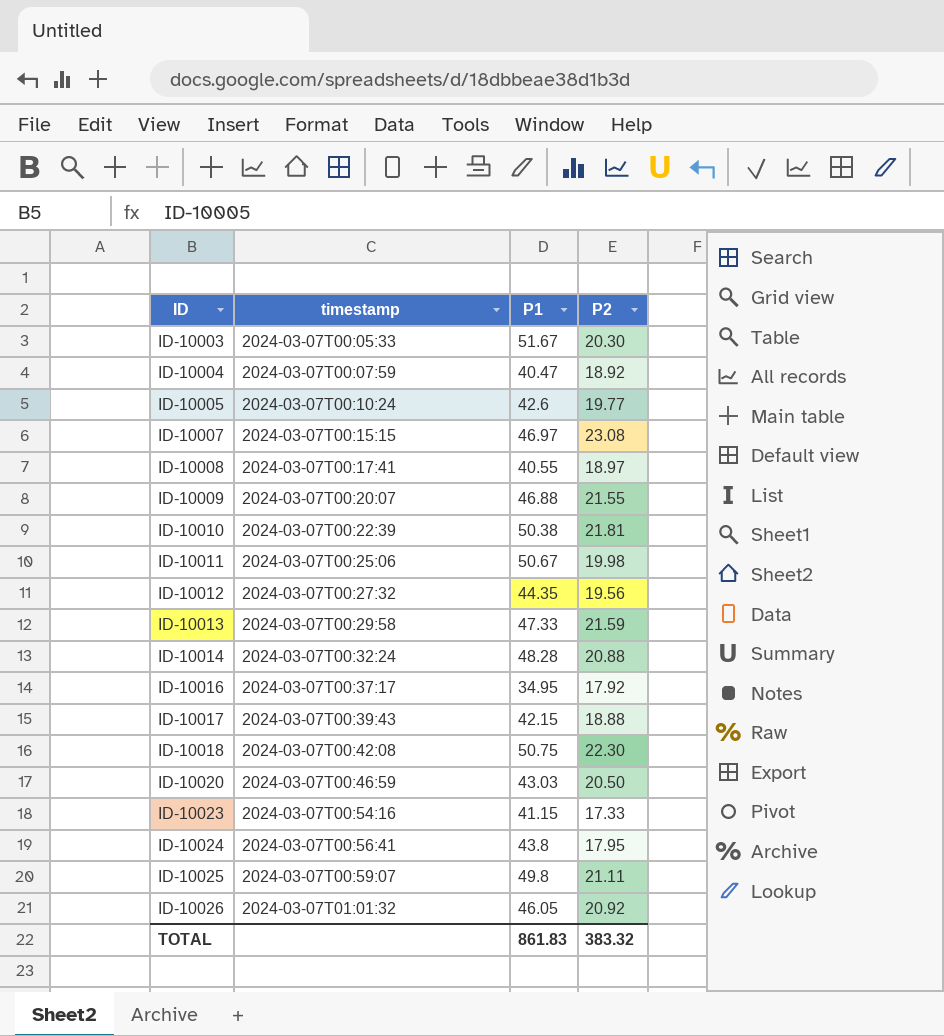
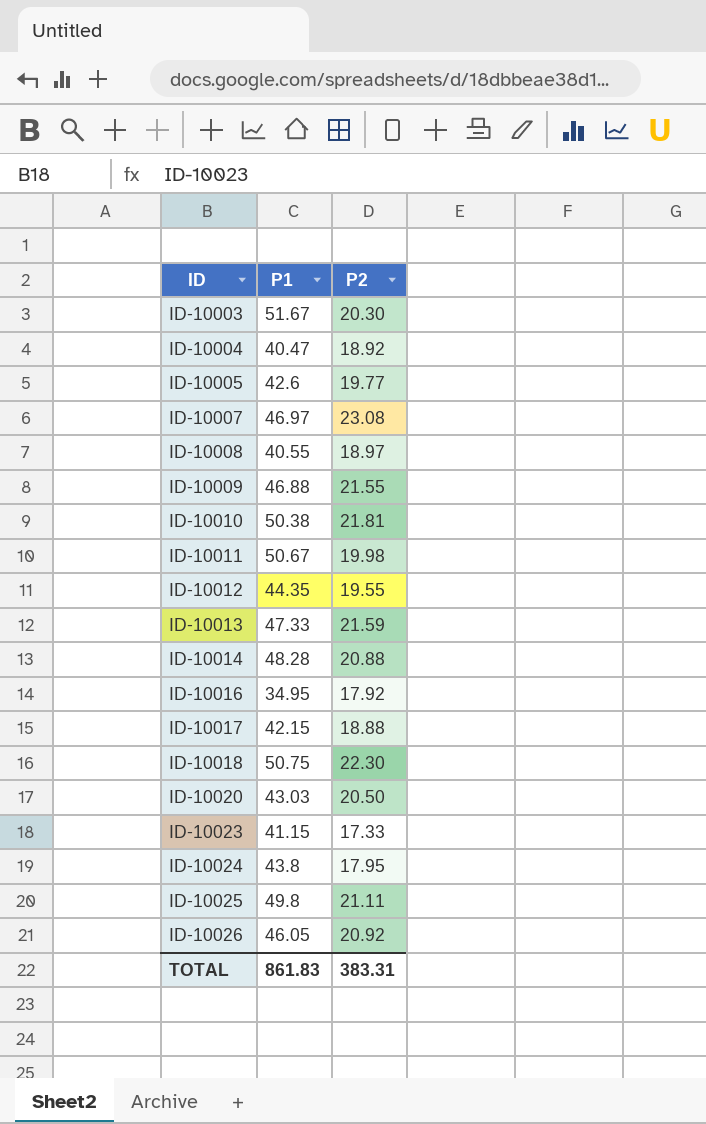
column timestamp | position: 2 -> none
ID-10012 | P2: 19.56 -> 19.55
TOTAL | P2: 383.32 -> 383.31

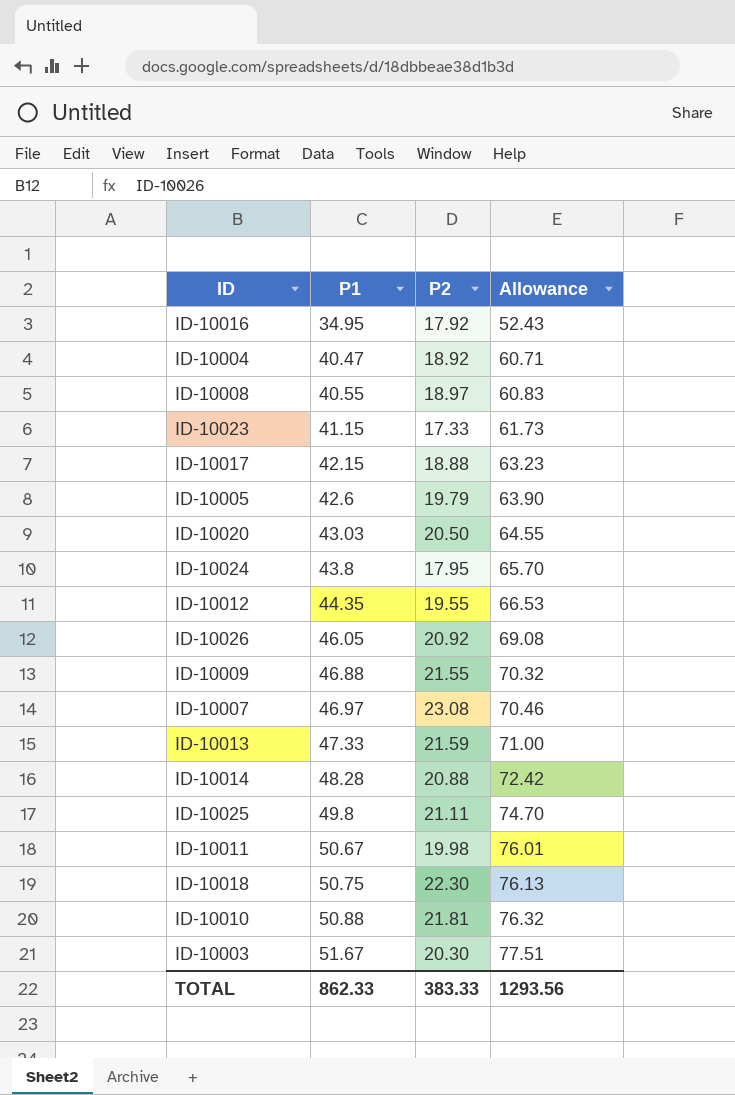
row order: ID ascending -> P1 ascending
column Allowance | formula: none -> [P1] * 1.5
ID-10005 | P2: 19.77 -> 19.79
ID-10010 | P1: 50.38 -> 50.88
TOTAL | P1: 861.83 -> 862.33
TOTAL | P2: 383.31 -> 383.33

